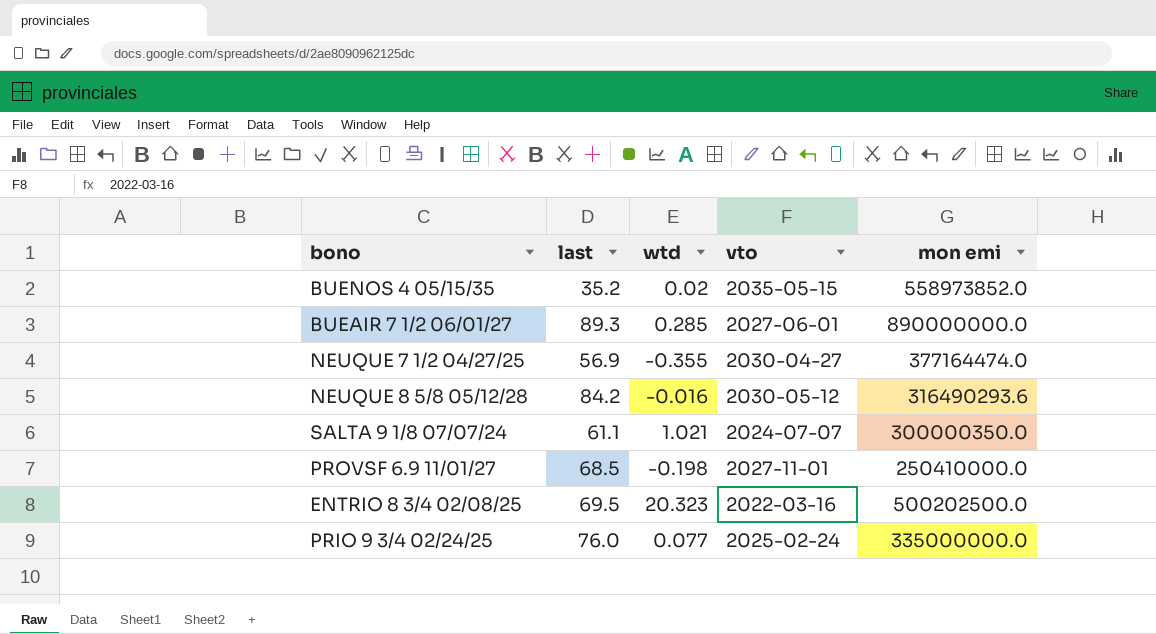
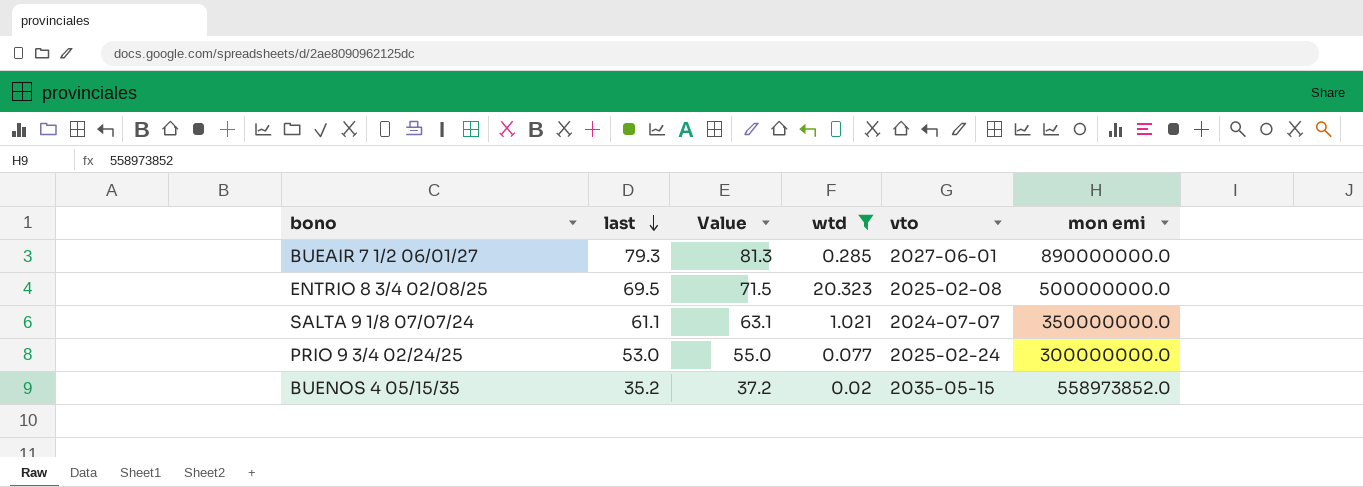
filter: none -> wtd >= 0.02
row order: none -> last descending
column Value | formula: none -> [last] + 2
BUEAIR 7 1/2 06/01/27 | last: 89.3 -> 79.3
ENTRIO 8 3/4 02/08/25 | vto: 2022-03-16 -> 2025-02-08
ENTRIO 8 3/4 02/08/25 | mon emi: 500202500.0 -> 500000000.0
SALTA 9 1/8 07/07/24 | mon emi: 300000350.0 -> 350000000.0
PRIO 9 3/4 02/24/25 | last: 76.0 -> 53.0
PRIO 9 3/4 02/24/25 | mon emi: 335000000.0 -> 300000000.0

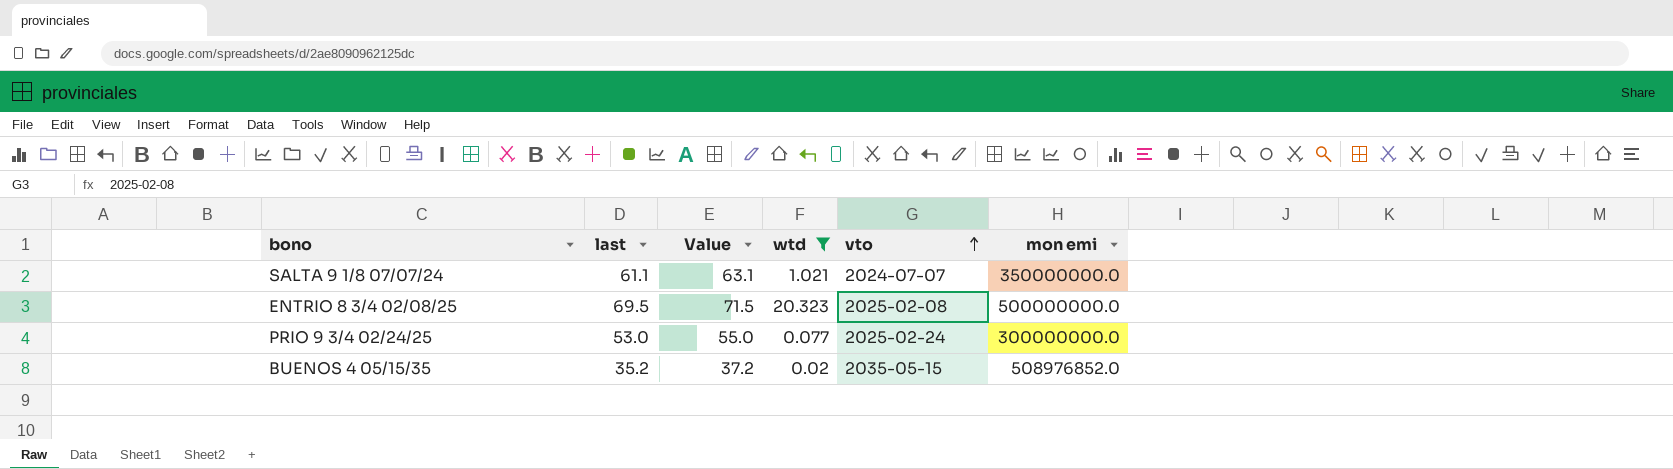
row order: last descending -> vto ascending
row BUEAIR 7 1/2 06/01/27: 79.3 | 81.3 | 0.285 | 2027-06-01 | 890000000.0 -> none
BUENOS 4 05/15/35 | mon emi: 558973852.0 -> 508976852.0

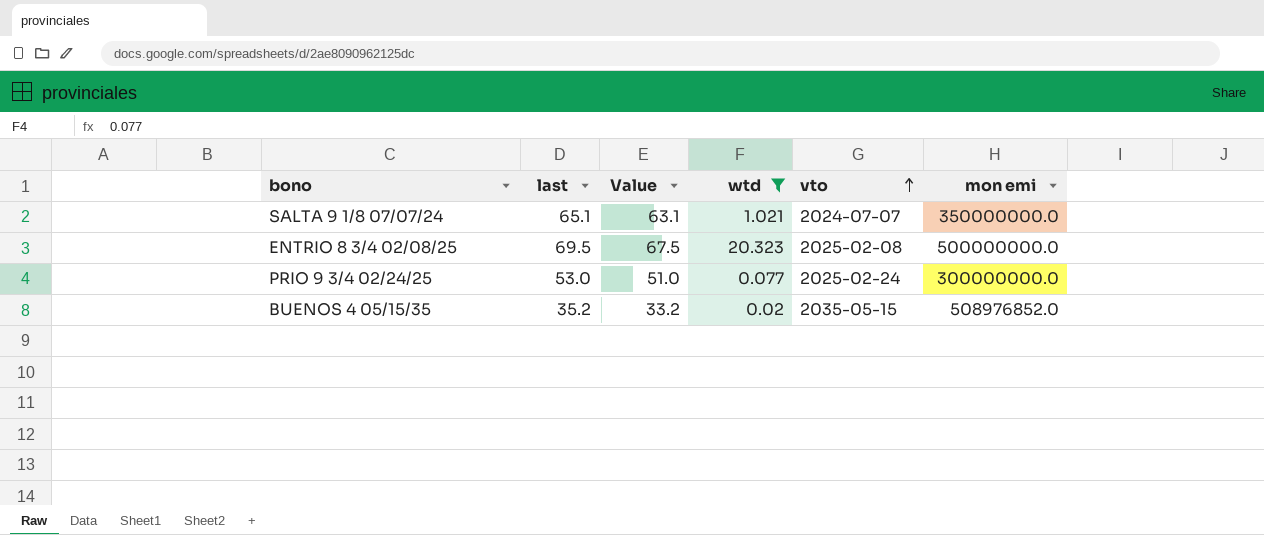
column Value | formula: [last] + 2 -> [last] - 2
SALTA 9 1/8 07/07/24 | last: 61.1 -> 65.1

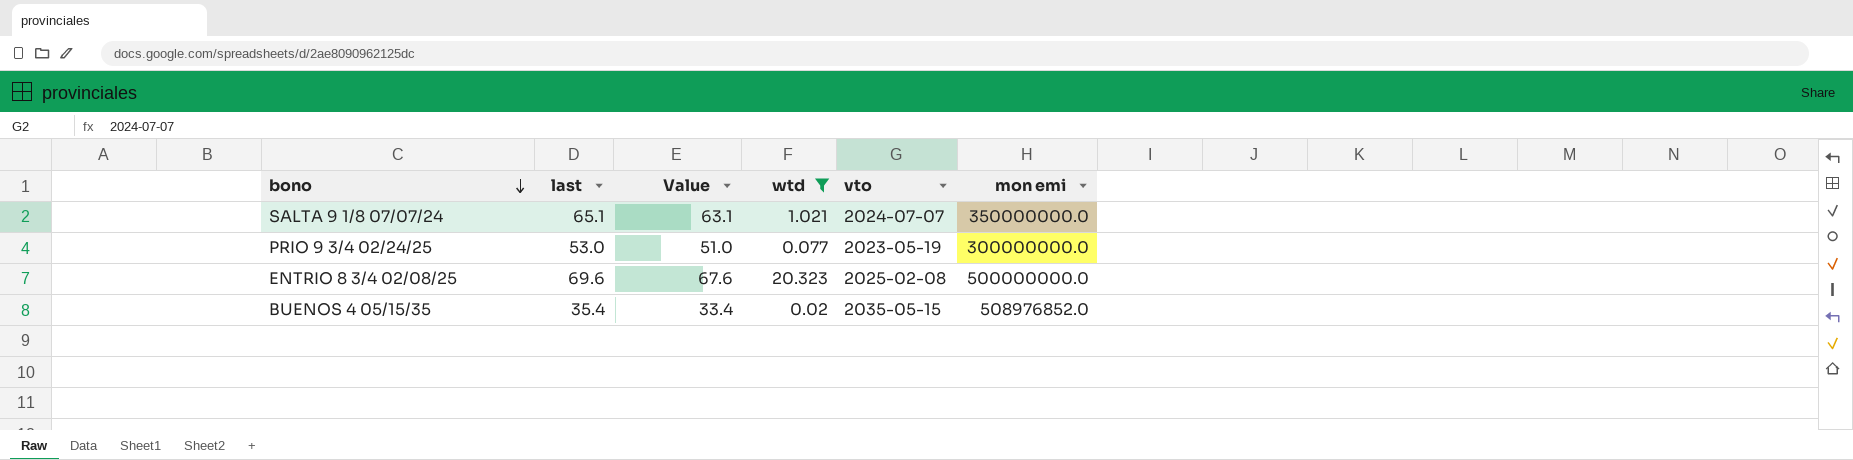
row order: vto ascending -> bono descending
PRIO 9 3/4 02/24/25 | vto: 2025-02-24 -> 2023-05-19
ENTRIO 8 3/4 02/08/25 | last: 69.5 -> 69.6
ENTRIO 8 3/4 02/08/25 | Value: 67.5 -> 67.6
BUENOS 4 05/15/35 | last: 35.2 -> 35.4
BUENOS 4 05/15/35 | Value: 33.2 -> 33.4

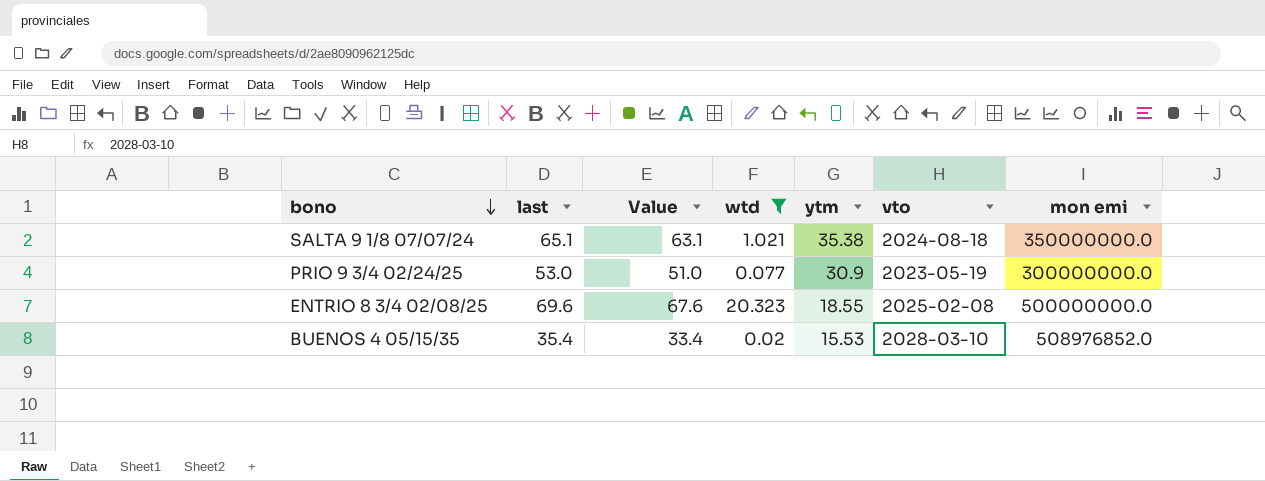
column ytm | position: none -> 5
SALTA 9 1/8 07/07/24 | vto: 2024-07-07 -> 2024-08-18
BUENOS 4 05/15/35 | vto: 2035-05-15 -> 2028-03-10

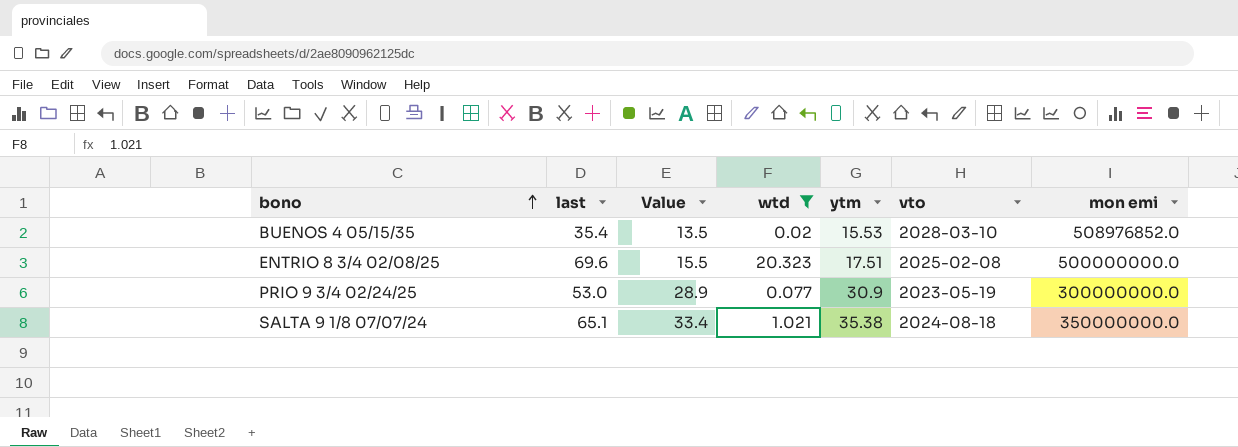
row order: bono descending -> bono ascending
column Value | formula: [last] - 2 -> [ytm] - 2
ENTRIO 8 3/4 02/08/25 | ytm: 18.55 -> 17.51

